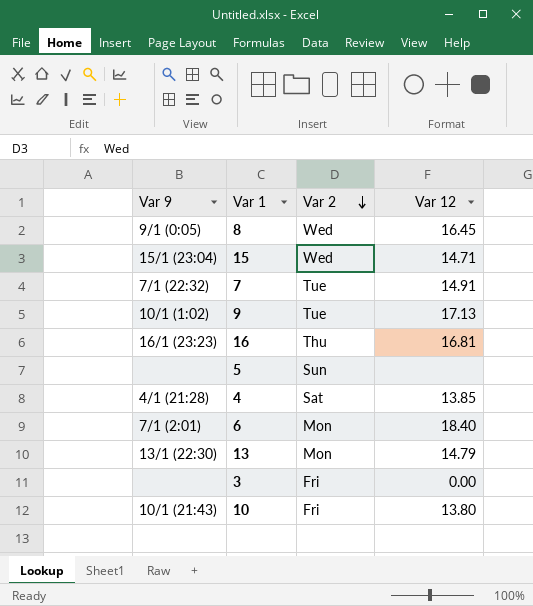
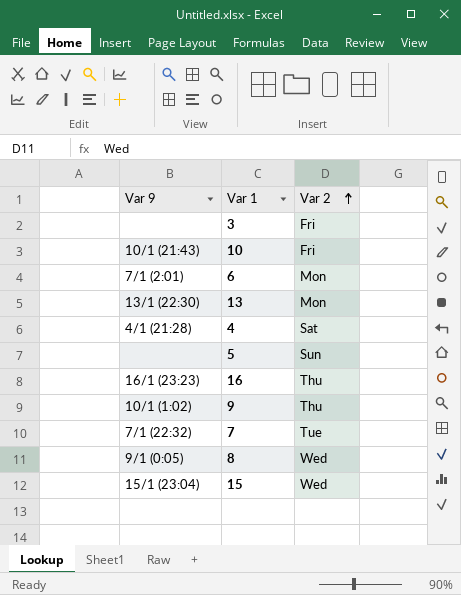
row order: Var 2 descending -> Var 2 ascending
column Var 12 | position: 4 -> none
9 | Var 2: Tue -> Thu

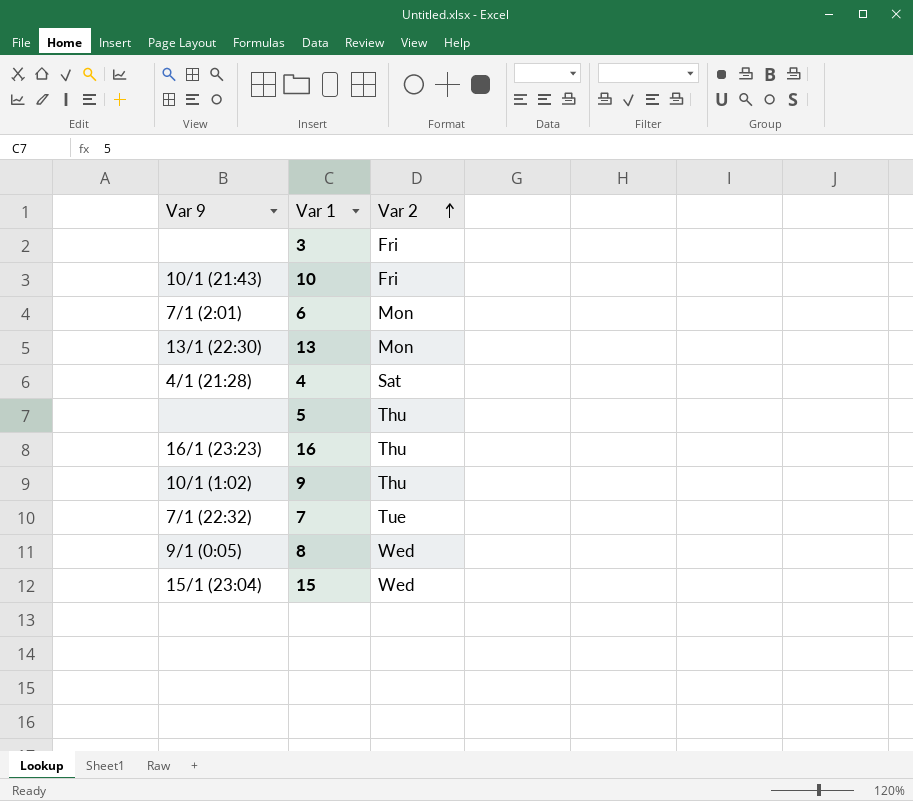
5 | Var 2: Sun -> Thu

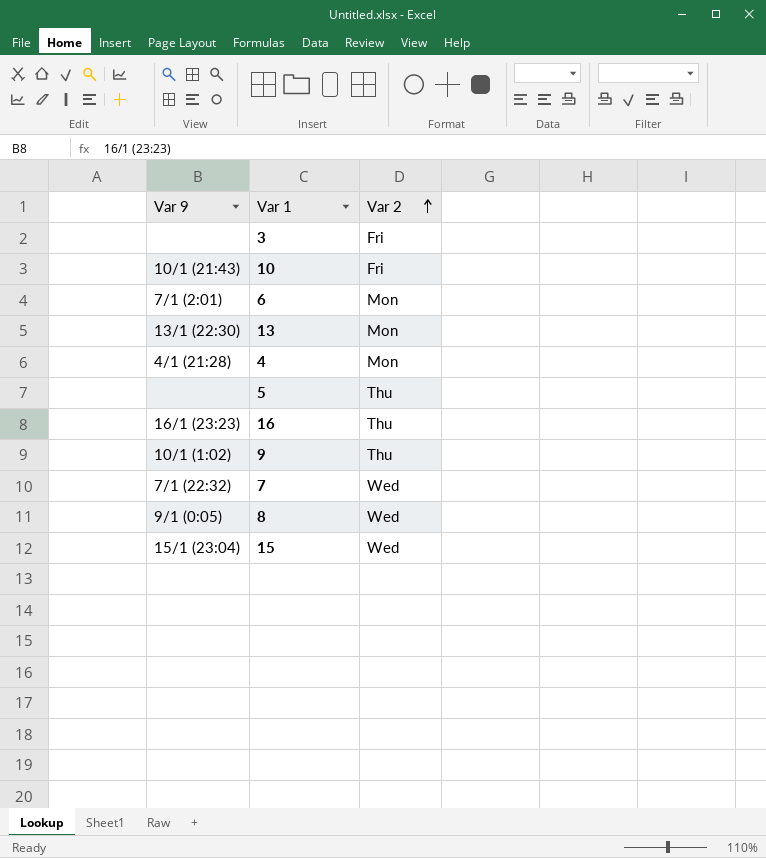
4 | Var 2: Sat -> Mon
7 | Var 2: Tue -> Wed

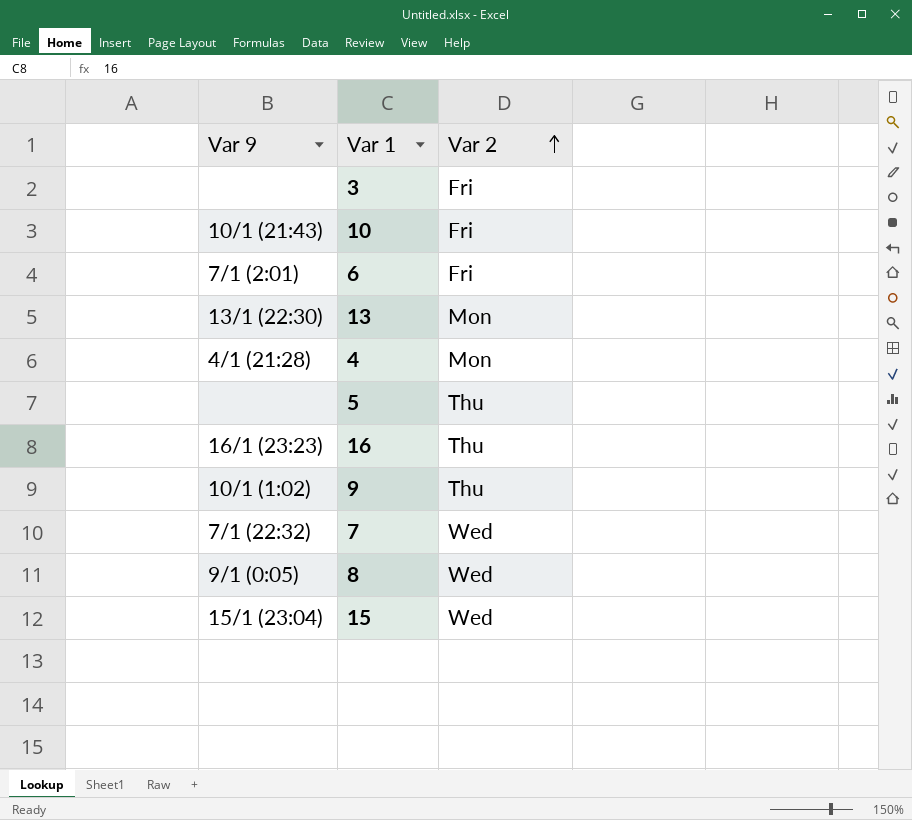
6 | Var 2: Mon -> Fri

